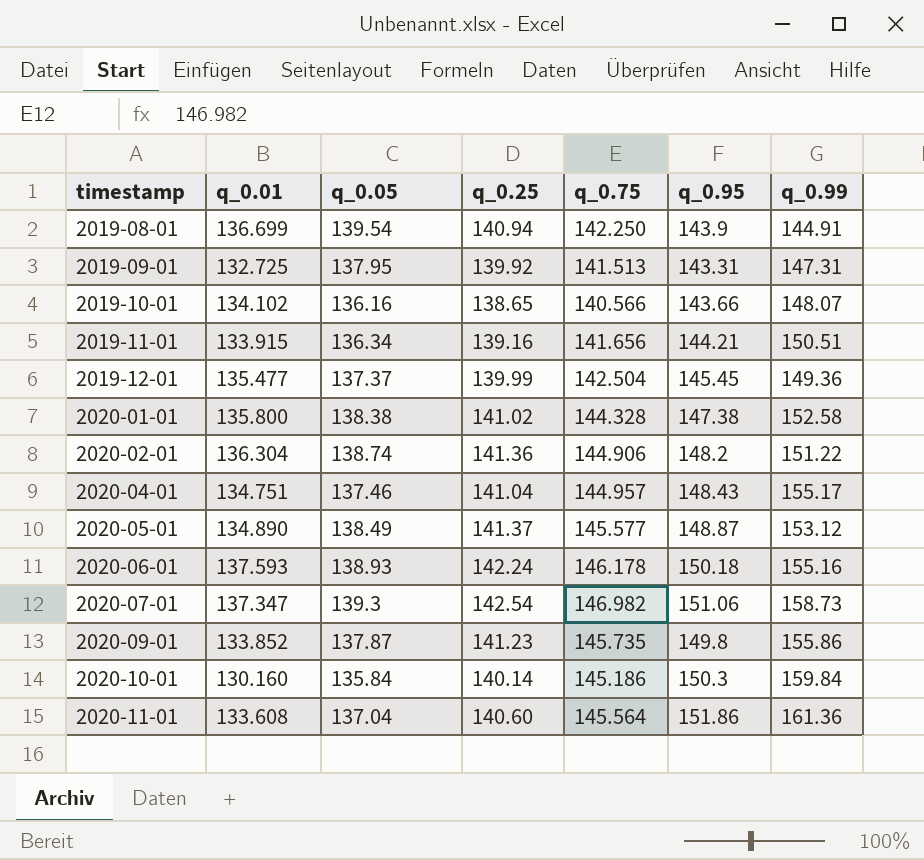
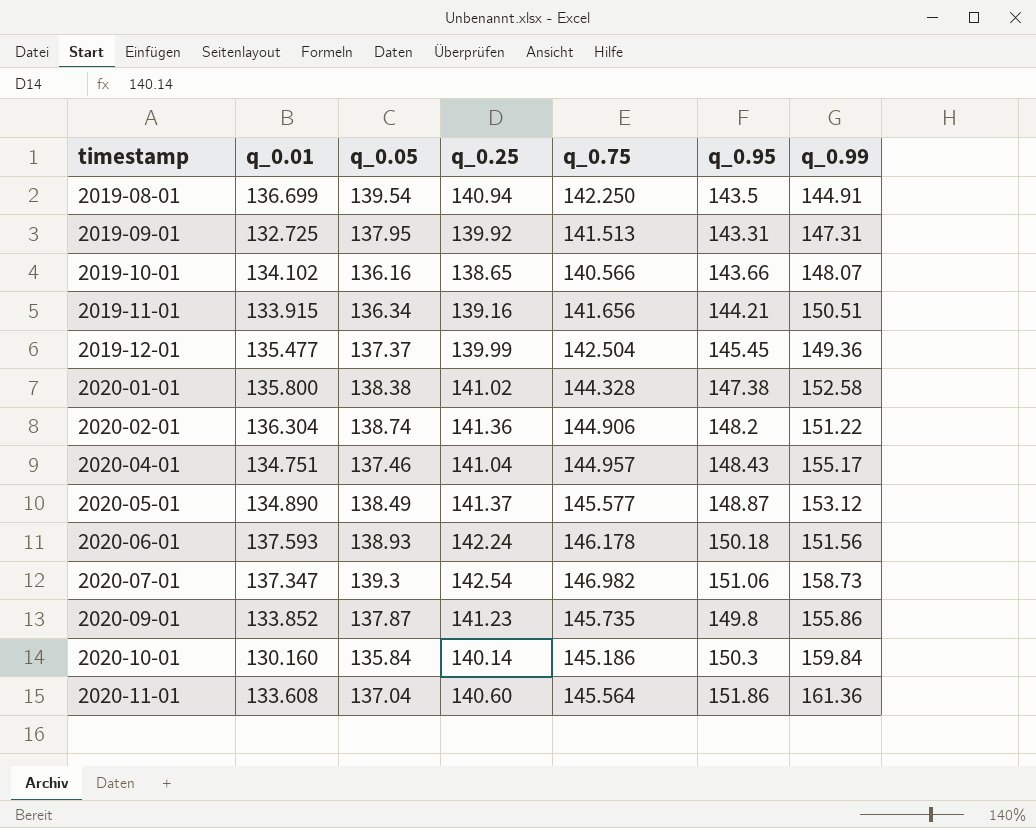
2019-08-01 | q_0.95: 143.9 -> 143.5
2020-06-01 | q_0.99: 155.16 -> 151.56

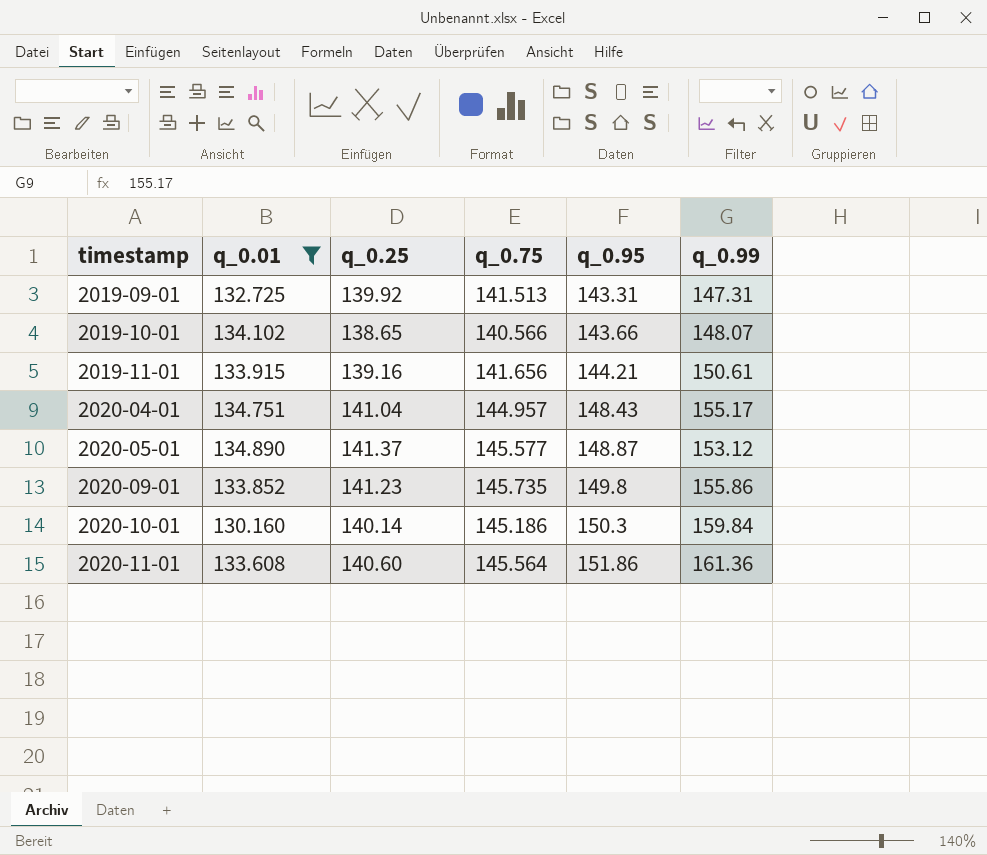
filter: none -> q_0.01 <= 134.890
column q_0.05 | position: 3 -> none
2019-11-01 | q_0.99: 150.51 -> 150.61

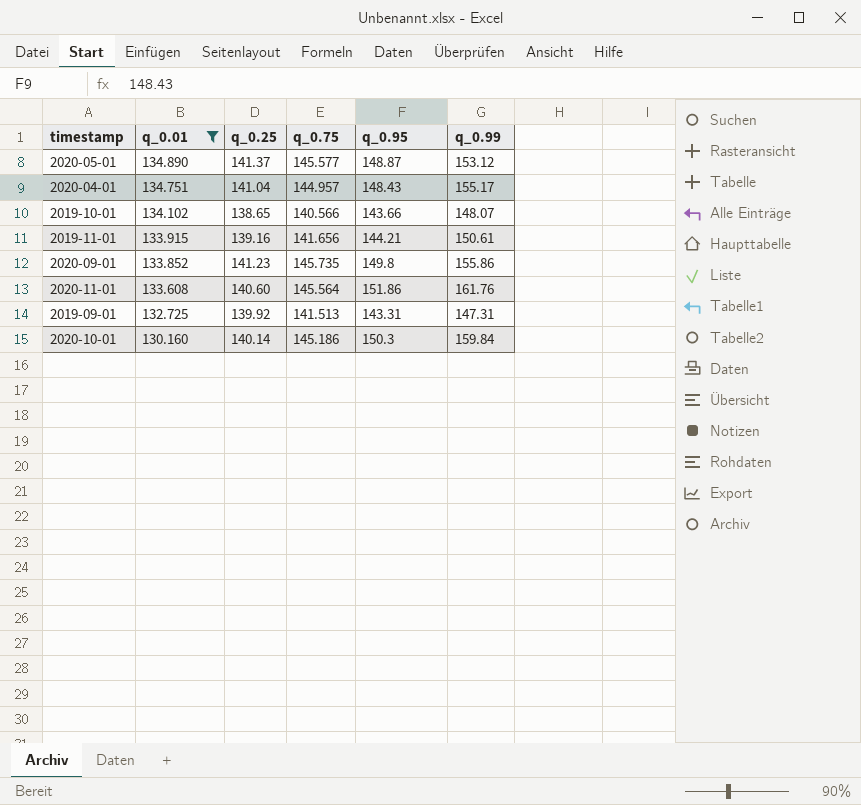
row order: timestamp ascending -> q_0.01 descending
2020-11-01 | q_0.99: 161.36 -> 161.76

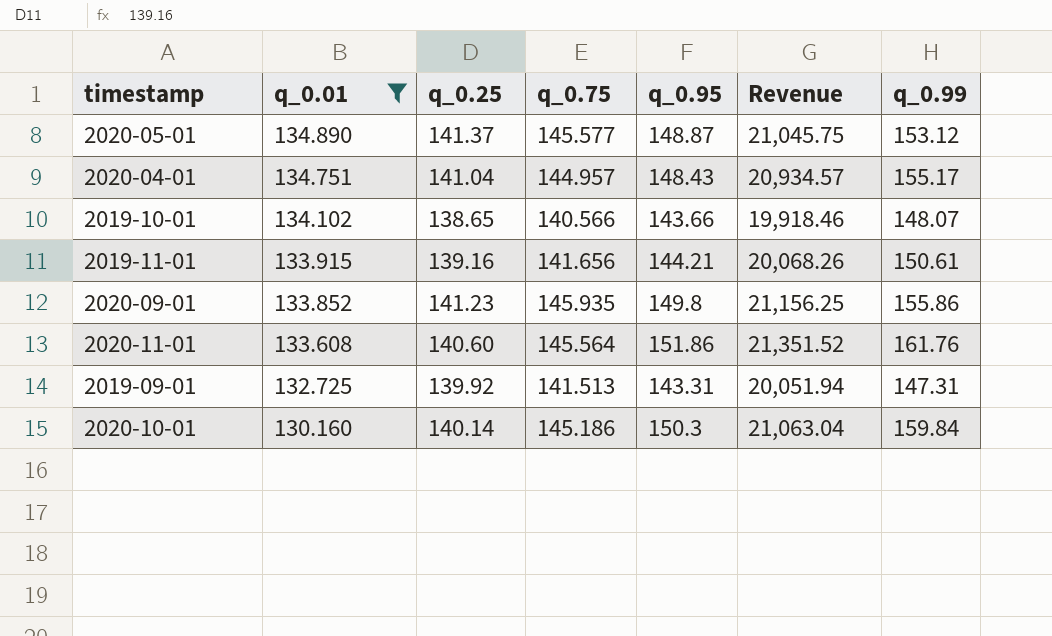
column Revenue | formula: none -> [q_0.25] * [q_0.95]
2020-09-01 | q_0.75: 145.735 -> 145.935

